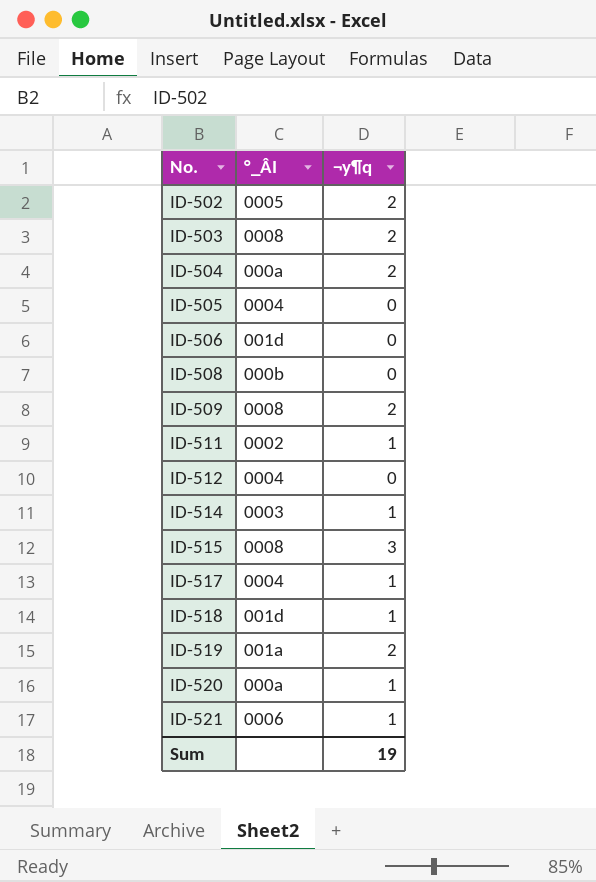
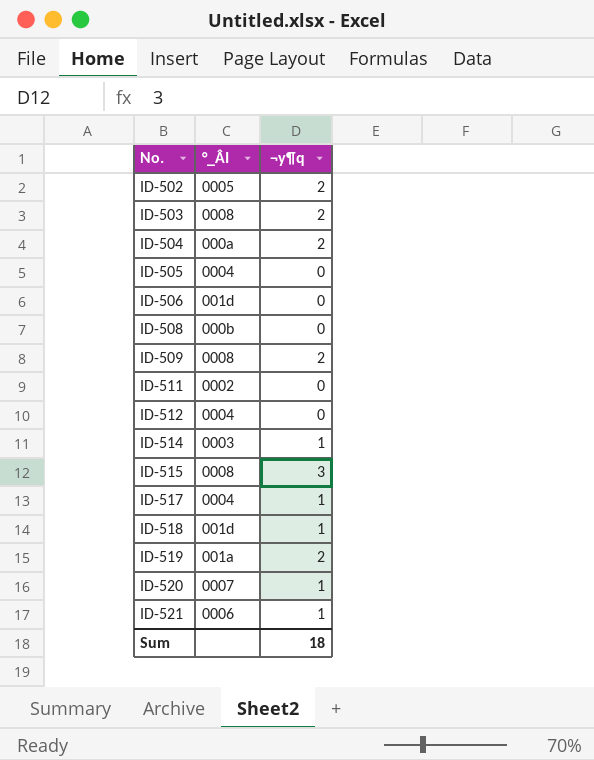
ID-511 | ¬y¶q: 1 -> 0
ID-520 | °_ÂI: 000a -> 0007
Sum | ¬y¶q: 19 -> 18

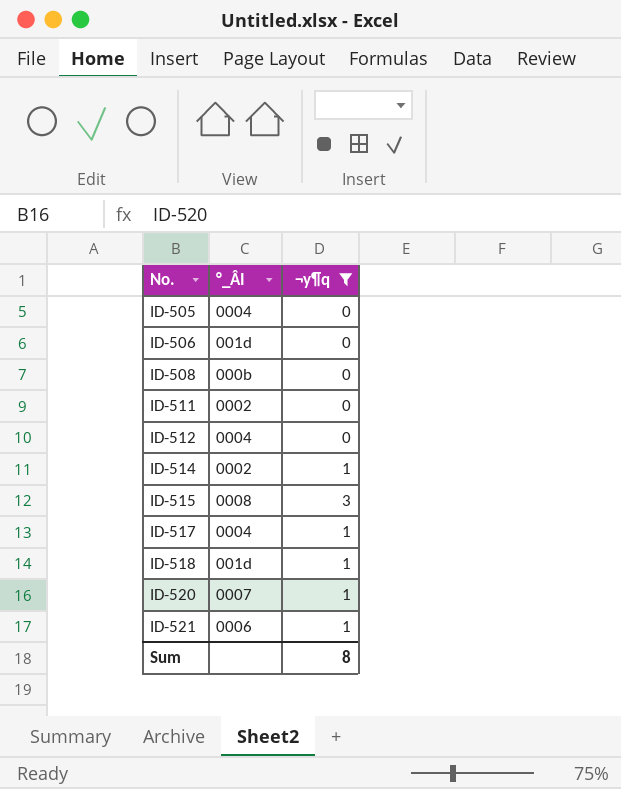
filter: none -> ¬y¶q != 2
ID-514 | °_ÂI: 0003 -> 0002
Sum | ¬y¶q: 18 -> 8

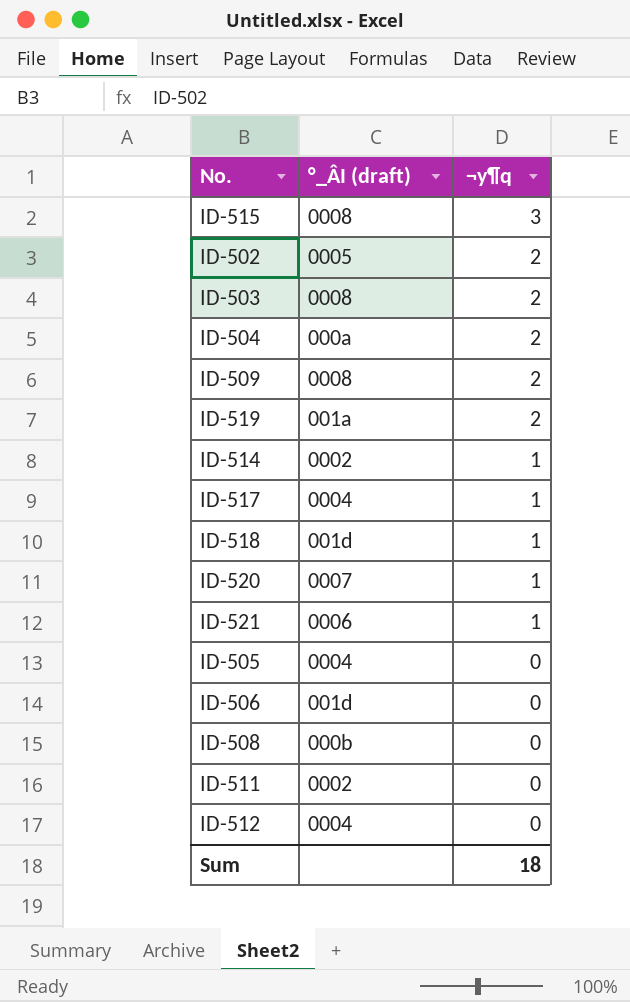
filter: ¬y¶q != 2 -> none
row order: No. ascending -> ¬y¶q descending
column name: °_ÂI -> °_ÂI (draft)
Sum | ¬y¶q: 8 -> 18

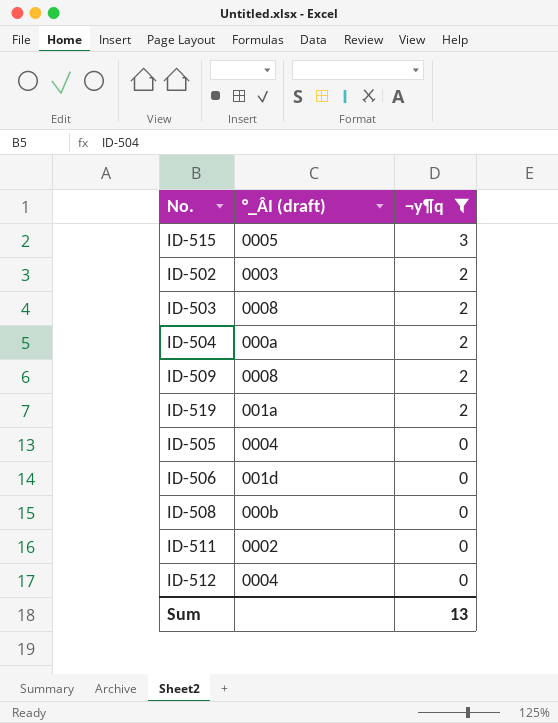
filter: none -> ¬y¶q != 1
ID-515 | °_ÂI (draft): 0008 -> 0005
ID-502 | °_ÂI (draft): 0005 -> 0003
Sum | ¬y¶q: 18 -> 13

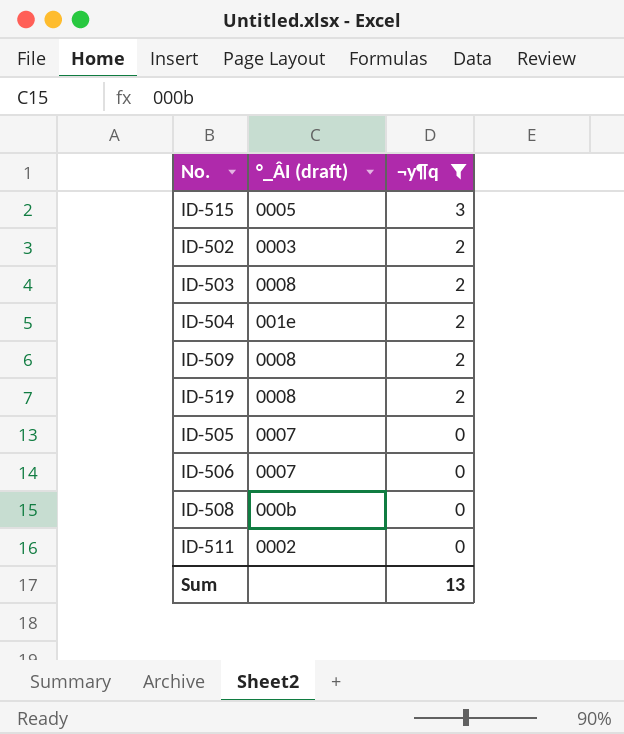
row ID-512: 0004 | 0 -> none
ID-504 | °_ÂI (draft): 000a -> 001e
ID-519 | °_ÂI (draft): 001a -> 0008
ID-505 | °_ÂI (draft): 0004 -> 0007
ID-506 | °_ÂI (draft): 001d -> 0007

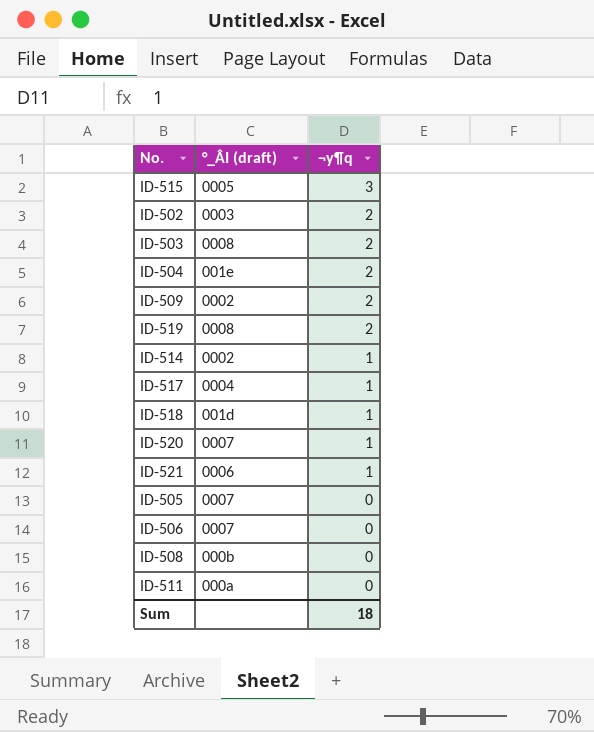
filter: ¬y¶q != 1 -> none
ID-509 | °_ÂI (draft): 0008 -> 0002
ID-511 | °_ÂI (draft): 0002 -> 000a
Sum | ¬y¶q: 13 -> 18

